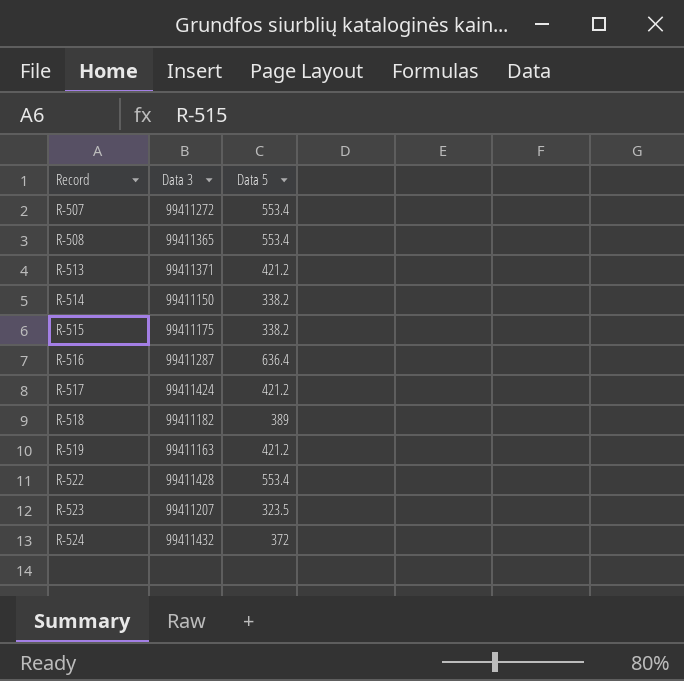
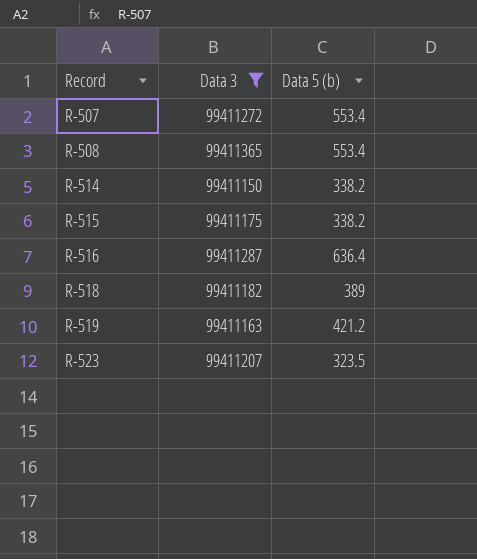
filter: none -> Data 3 <= 99411365
column name: Data 5 -> Data 5 (b)

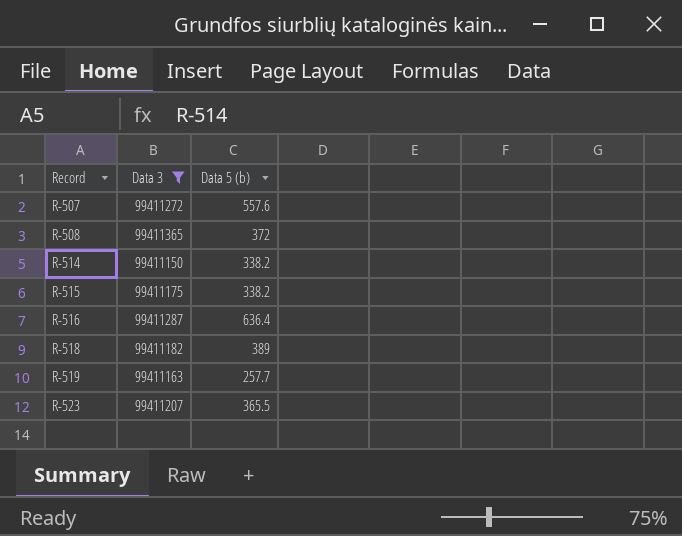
R-507 | Data 5 (b): 553.4 -> 557.6
R-508 | Data 5 (b): 553.4 -> 372
R-519 | Data 5 (b): 421.2 -> 257.7
R-523 | Data 5 (b): 323.5 -> 365.5

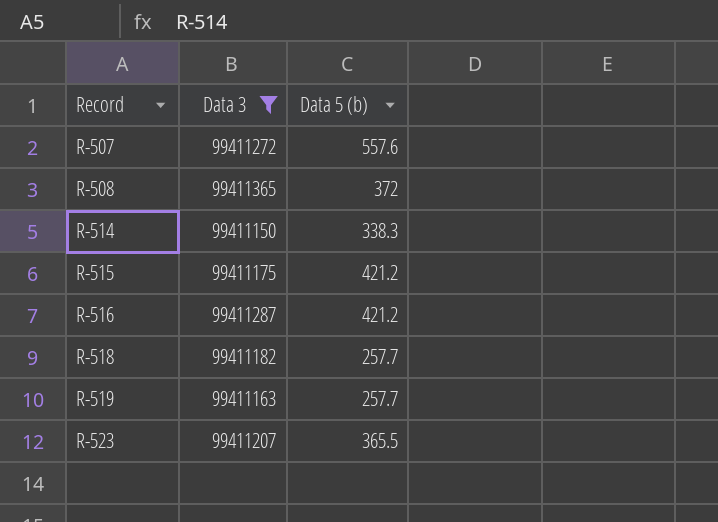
R-514 | Data 5 (b): 338.2 -> 338.3
R-515 | Data 5 (b): 338.2 -> 421.2
R-516 | Data 5 (b): 636.4 -> 421.2
R-518 | Data 5 (b): 389 -> 257.7

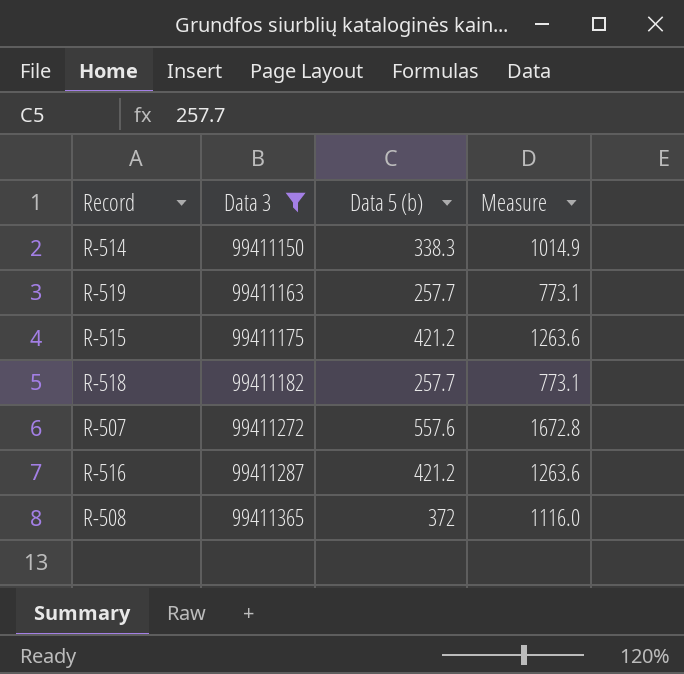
row order: Record ascending -> Data 3 ascending
column Measure | formula: none -> [Data 5 (b)] * 3
row R-523: 99411207 | 365.5 -> none

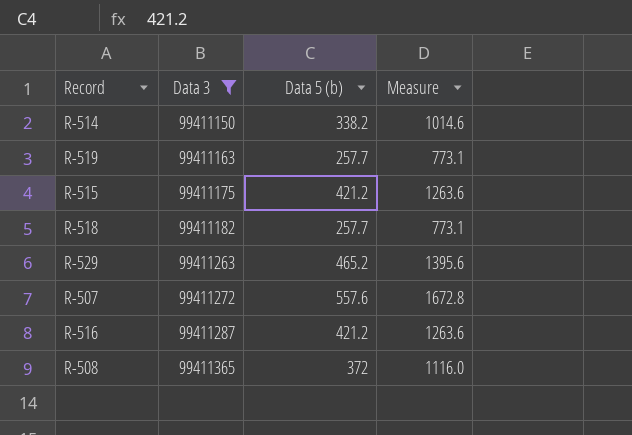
R-514 | Data 5 (b): 338.3 -> 338.2
R-514 | Measure: 1014.9 -> 1014.6
row R-529: none -> 99411263 | 465.2 | 1395.6

